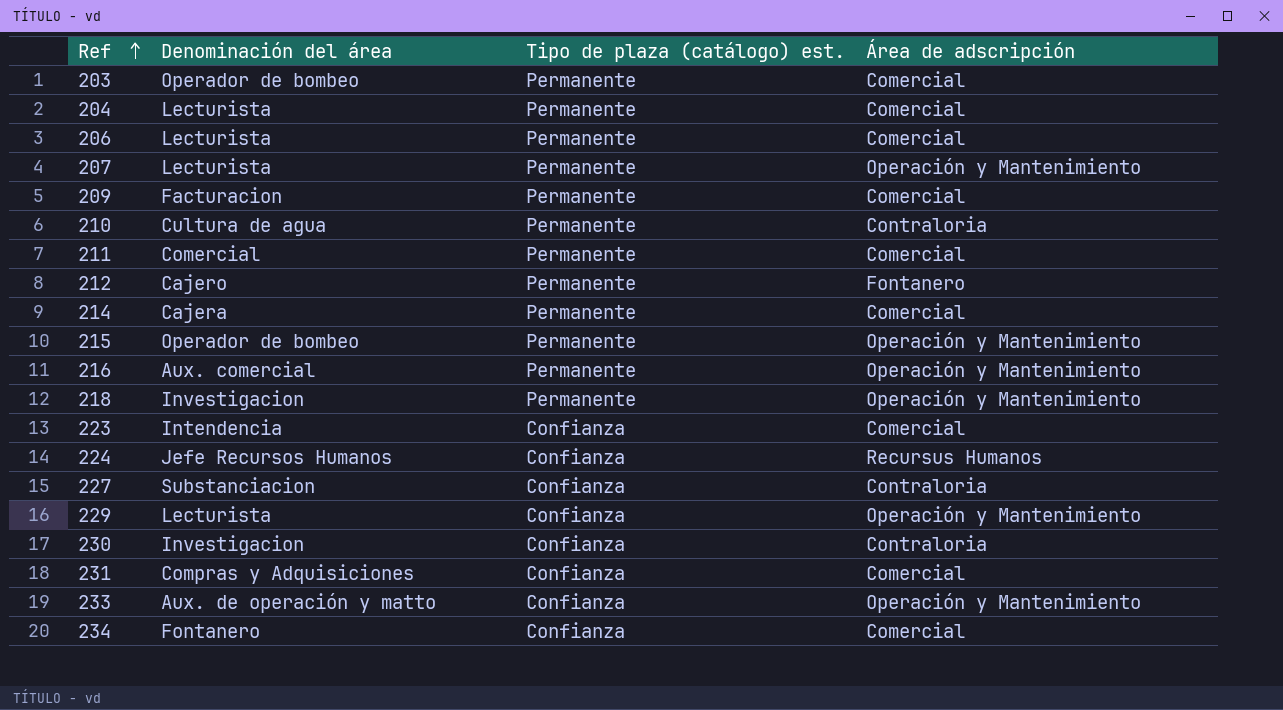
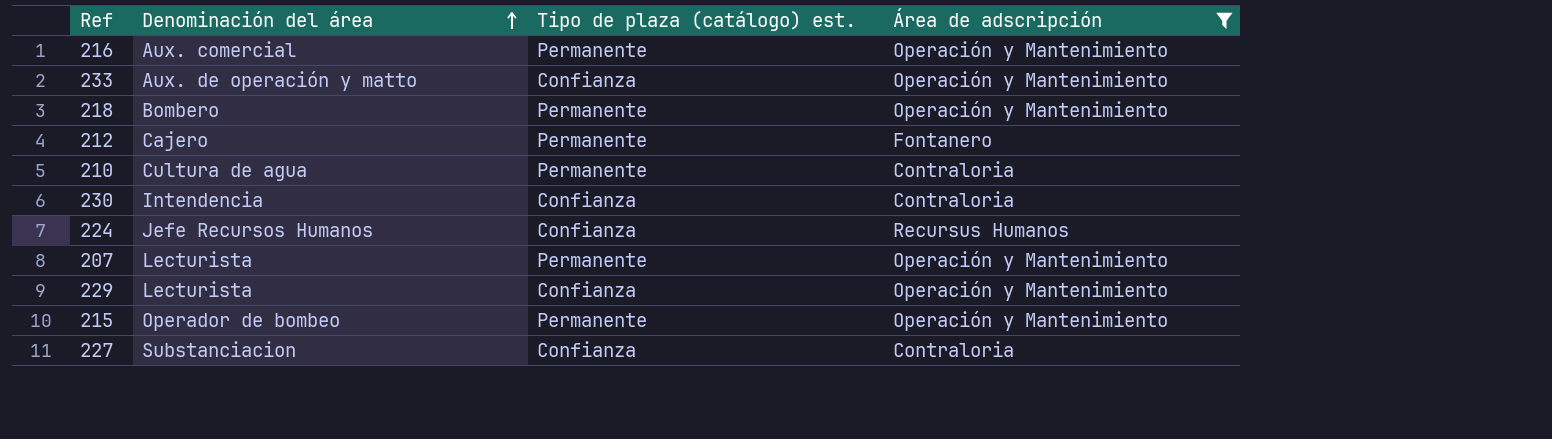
filter: none -> Área de adscripción != Comercial
row order: Ref ascending -> Denominación del área ascending
218 | Denominación del área: Investigacion -> Bombero
230 | Denominación del área: Investigacion -> Intendencia

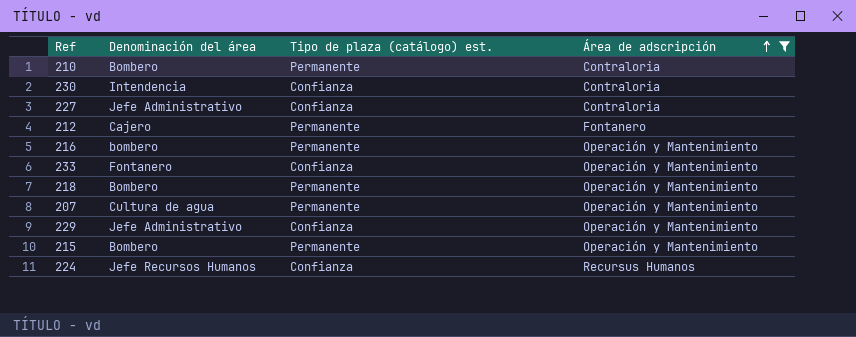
row order: Denominación del área ascending -> Área de adscripción ascending
210 | Denominación del área: Cultura de agua -> Bombero
227 | Denominación del área: Substanciacion -> Jefe Administrativo
216 | Denominación del área: Aux. comercial -> bombero
233 | Denominación del área: Aux. de operación y matto -> Fontanero
207 | Denominación del área: Lecturista -> Cultura de agua
229 | Denominación del área: Lecturista -> Jefe Administrativo
215 | Denominación del área: Operador de bombeo -> Bombero

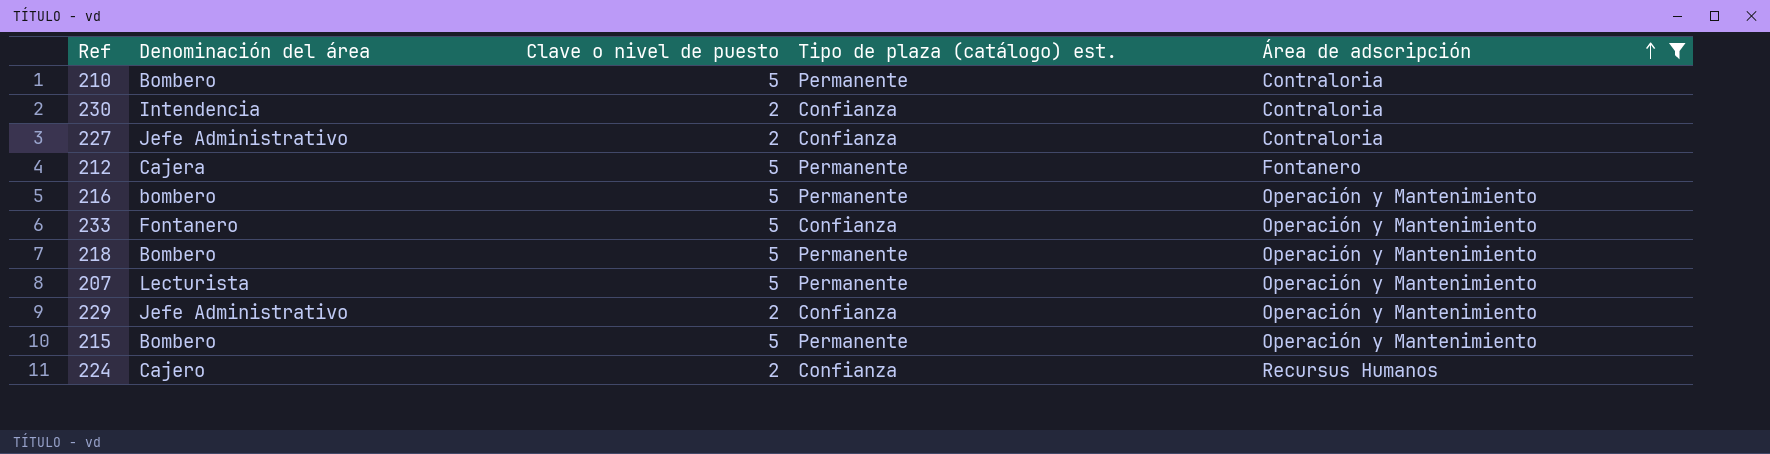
column Clave o nivel de puesto | position: none -> 3
212 | Denominación del área: Cajero -> Cajera
207 | Denominación del área: Cultura de agua -> Lecturista
224 | Denominación del área: Jefe Recursos Humanos -> Cajero

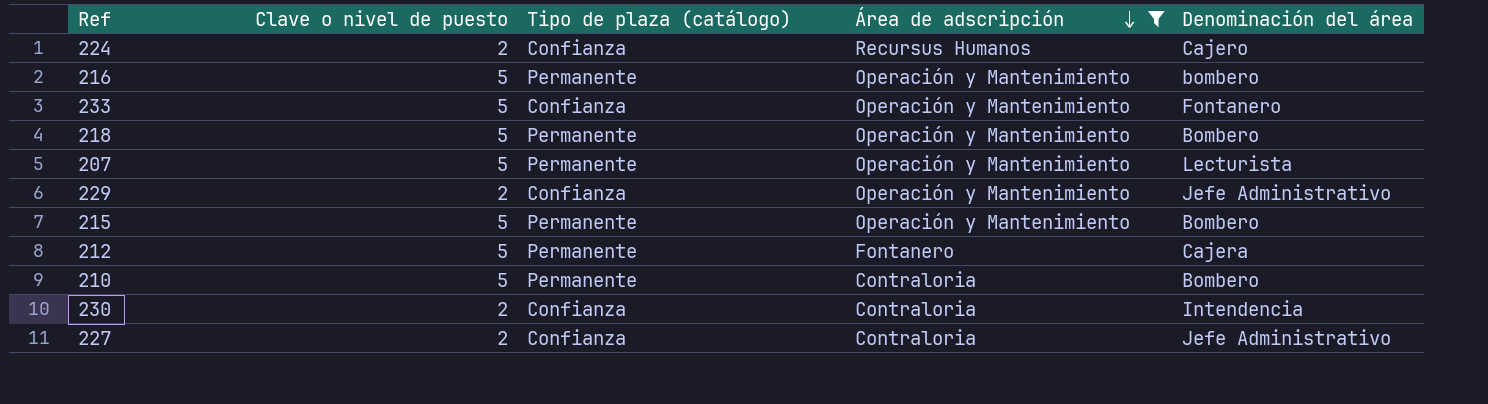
row order: Área de adscripción ascending -> Área de adscripción descending
column name: Tipo de plaza (catálogo) est. -> Tipo de plaza (catálogo)
column Denominación del área | position: 2 -> 5

